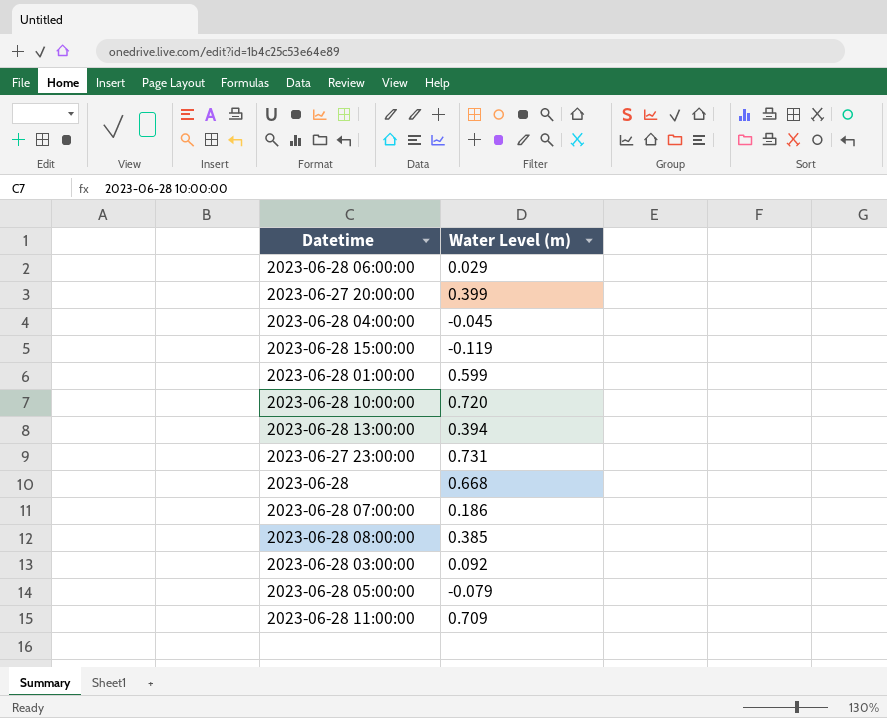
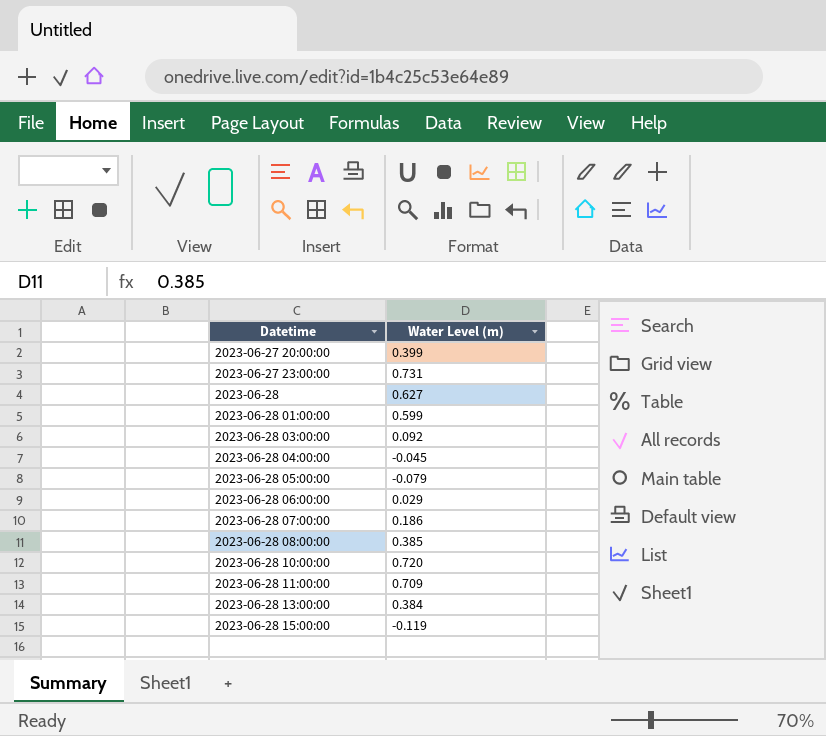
row order: none -> Datetime ascending
2023-06-28 | Water Level (m): 0.668 -> 0.627
2023-06-28 13:00:00 | Water Level (m): 0.394 -> 0.384

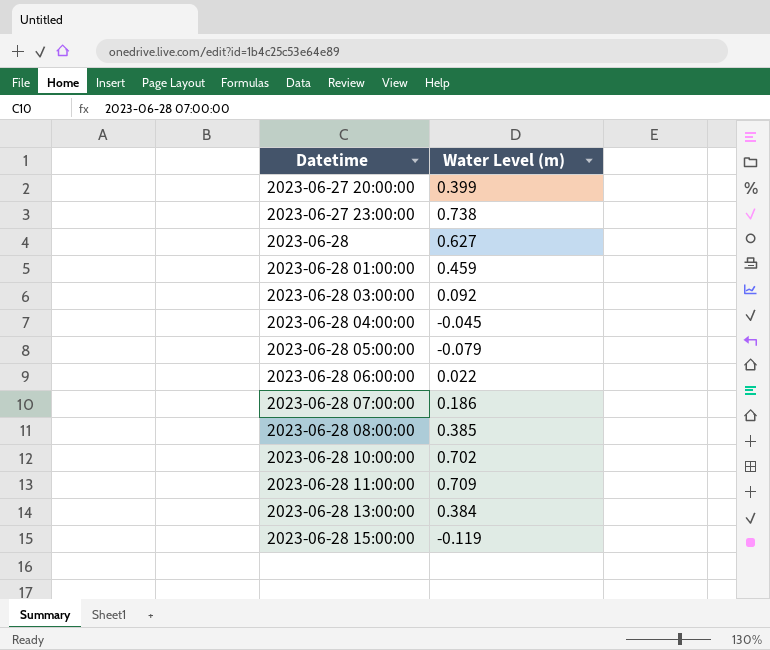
2023-06-27 23:00:00 | Water Level (m): 0.731 -> 0.738
2023-06-28 01:00:00 | Water Level (m): 0.599 -> 0.459
2023-06-28 06:00:00 | Water Level (m): 0.029 -> 0.022
2023-06-28 10:00:00 | Water Level (m): 0.720 -> 0.702

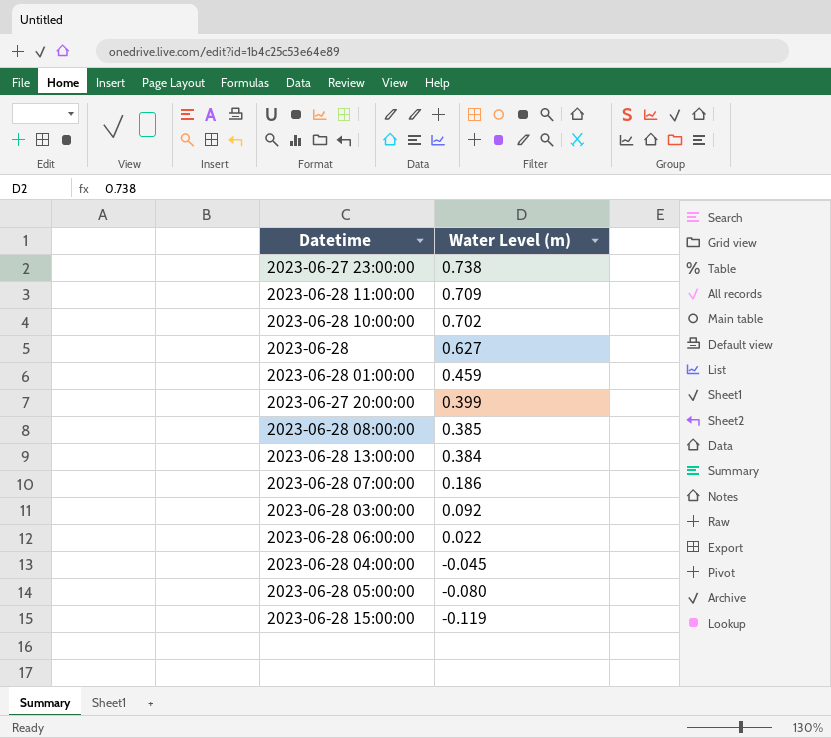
row order: Datetime ascending -> Water Level (m) descending
2023-06-28 05:00:00 | Water Level (m): -0.079 -> -0.080

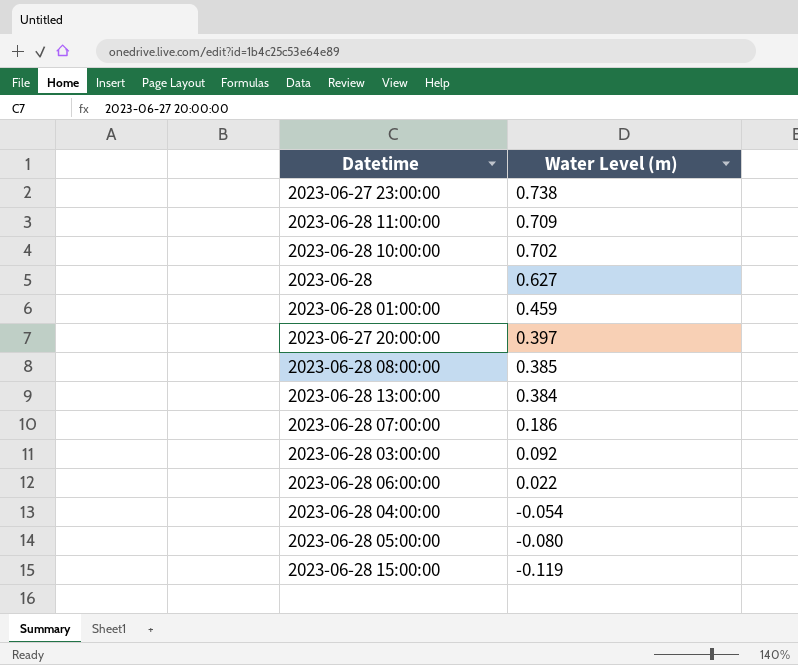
2023-06-27 20:00:00 | Water Level (m): 0.399 -> 0.397
2023-06-28 04:00:00 | Water Level (m): -0.045 -> -0.054

